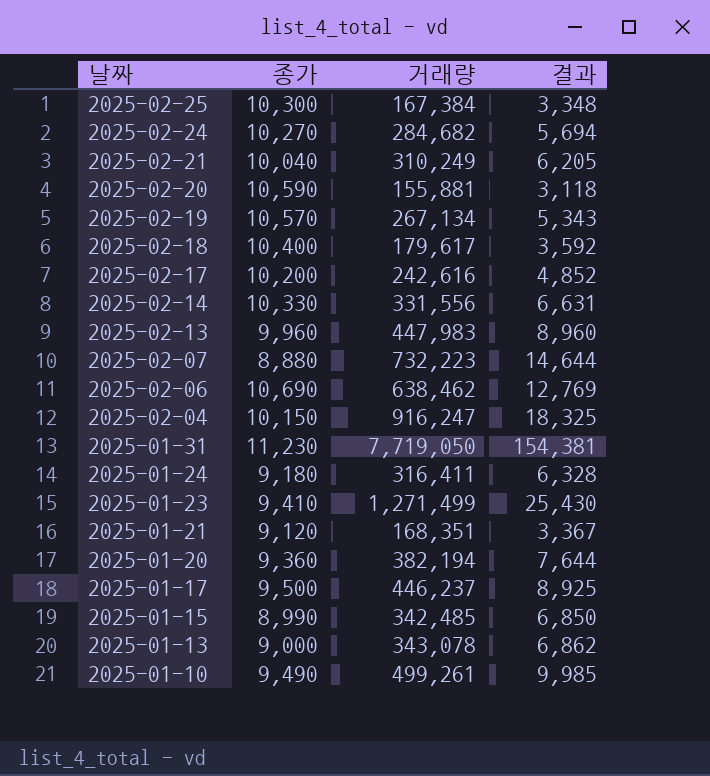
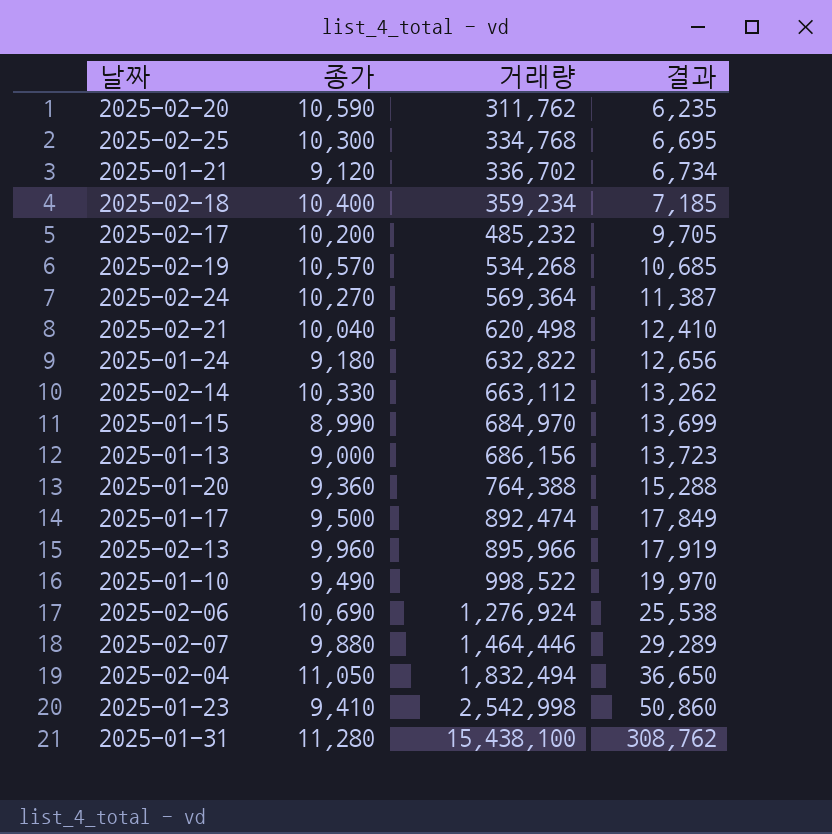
row order: 날짜 descending -> 거래량 ascending
2025-02-20 | 거래량: 155,881 -> 311,762
2025-02-20 | 결과: 3,118 -> 6,235
2025-02-25 | 거래량: 167,384 -> 334,768
2025-02-25 | 결과: 3,348 -> 6,695
2025-01-21 | 거래량: 168,351 -> 336,702
2025-01-21 | 결과: 3,367 -> 6,734
2025-02-18 | 거래량: 179,617 -> 359,234
2025-02-18 | 결과: 3,592 -> 7,185
2025-02-17 | 거래량: 242,616 -> 485,232
2025-02-17 | 결과: 4,852 -> 9,705
2025-02-19 | 거래량: 267,134 -> 534,268
2025-02-19 | 결과: 5,343 -> 10,685
2025-02-24 | 거래량: 284,682 -> 569,364
2025-02-24 | 결과: 5,694 -> 11,387
2025-02-21 | 거래량: 310,249 -> 620,498
2025-02-21 | 결과: 6,205 -> 12,410
2025-01-24 | 거래량: 316,411 -> 632,822
2025-01-24 | 결과: 6,328 -> 12,656
2025-02-14 | 거래량: 331,556 -> 663,112
2025-02-14 | 결과: 6,631 -> 13,262
2025-01-15 | 거래량: 342,485 -> 684,970
2025-01-15 | 결과: 6,850 -> 13,699
2025-01-13 | 거래량: 343,078 -> 686,156
2025-01-13 | 결과: 6,862 -> 13,723
2025-01-20 | 거래량: 382,194 -> 764,388
2025-01-20 | 결과: 7,644 -> 15,288
2025-01-17 | 거래량: 446,237 -> 892,474
2025-01-17 | 결과: 8,925 -> 17,849
2025-02-13 | 거래량: 447,983 -> 895,966
2025-02-13 | 결과: 8,960 -> 17,919
2025-01-10 | 거래량: 499,261 -> 998,522
2025-01-10 | 결과: 9,985 -> 19,970
2025-02-06 | 거래량: 638,462 -> 1,276,924
2025-02-06 | 결과: 12,769 -> 25,538
2025-02-07 | 종가: 8,880 -> 9,880
2025-02-07 | 거래량: 732,223 -> 1,464,446
2025-02-07 | 결과: 14,644 -> 29,289
2025-02-04 | 종가: 10,150 -> 11,050
2025-02-04 | 거래량: 916,247 -> 1,832,494
2025-02-04 | 결과: 18,325 -> 36,650
2025-01-23 | 거래량: 1,271,499 -> 2,542,998
2025-01-23 | 결과: 25,430 -> 50,860
2025-01-31 | 종가: 11,230 -> 11,280
2025-01-31 | 거래량: 7,719,050 -> 15,438,100
2025-01-31 | 결과: 154,381 -> 308,762

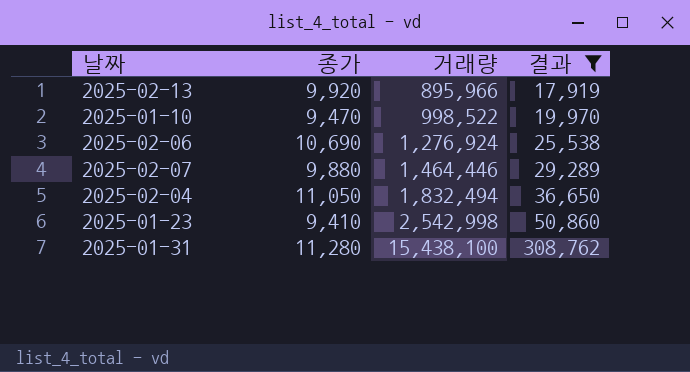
filter: none -> 결과 >= 17,919
2025-02-13 | 종가: 9,960 -> 9,920
2025-01-10 | 종가: 9,490 -> 9,470

